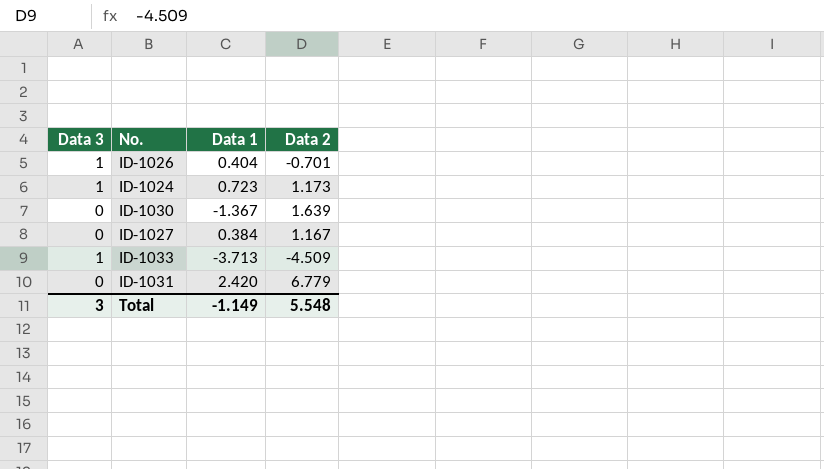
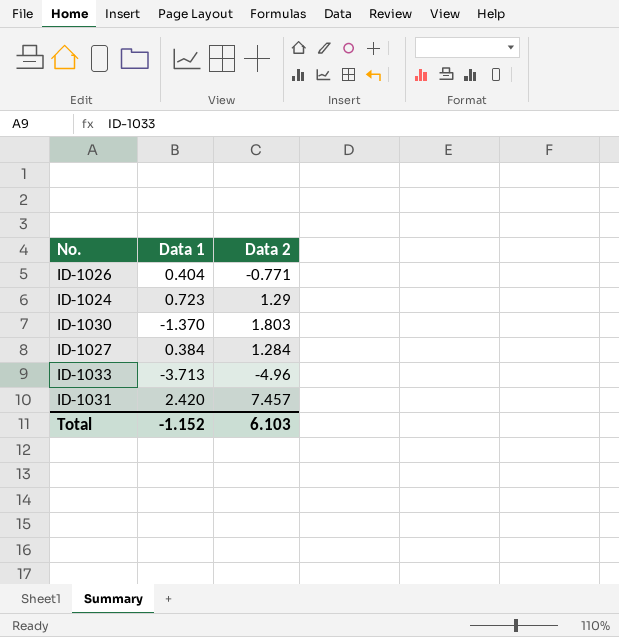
column Data 3 | position: 1 -> none
ID-1026 | Data 2: -0.701 -> -0.771
ID-1024 | Data 2: 1.173 -> 1.29
ID-1030 | Data 1: -1.367 -> -1.370
ID-1030 | Data 2: 1.639 -> 1.803
ID-1027 | Data 2: 1.167 -> 1.284
ID-1033 | Data 2: -4.509 -> -4.96
ID-1031 | Data 2: 6.779 -> 7.457
Total | Data 1: -1.149 -> -1.152
Total | Data 2: 5.548 -> 6.103

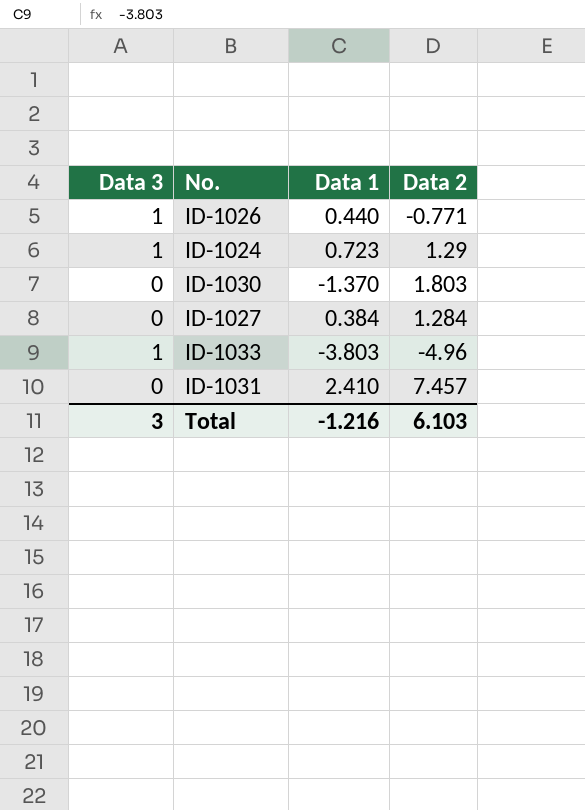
column Data 3 | position: none -> 1
ID-1026 | Data 1: 0.404 -> 0.440
ID-1033 | Data 1: -3.713 -> -3.803
ID-1031 | Data 1: 2.420 -> 2.410
Total | Data 1: -1.152 -> -1.216

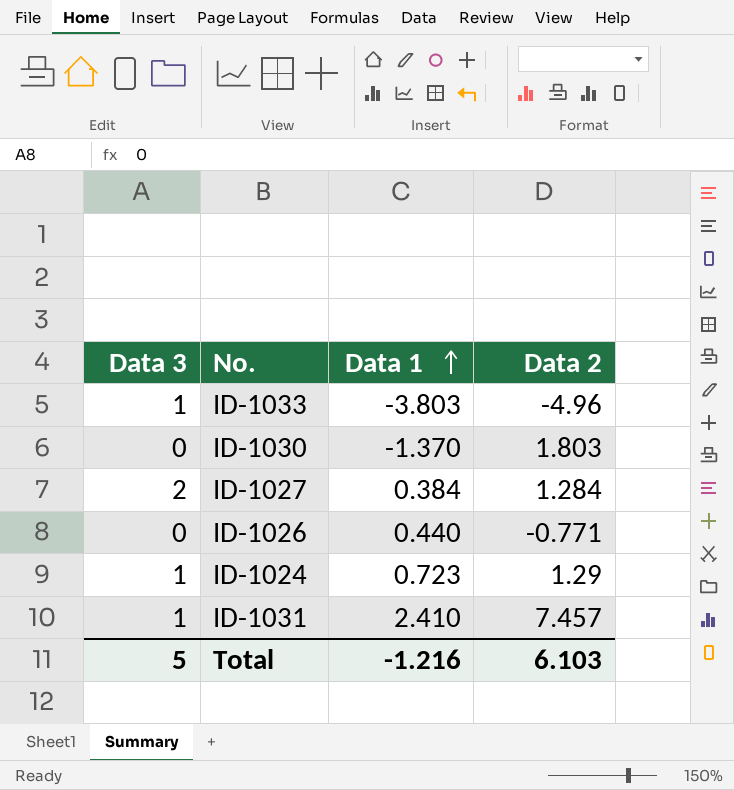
row order: none -> Data 1 ascending
ID-1027 | Data 3: 0 -> 2
ID-1026 | Data 3: 1 -> 0
ID-1031 | Data 3: 0 -> 1
Total | Data 3: 3 -> 5

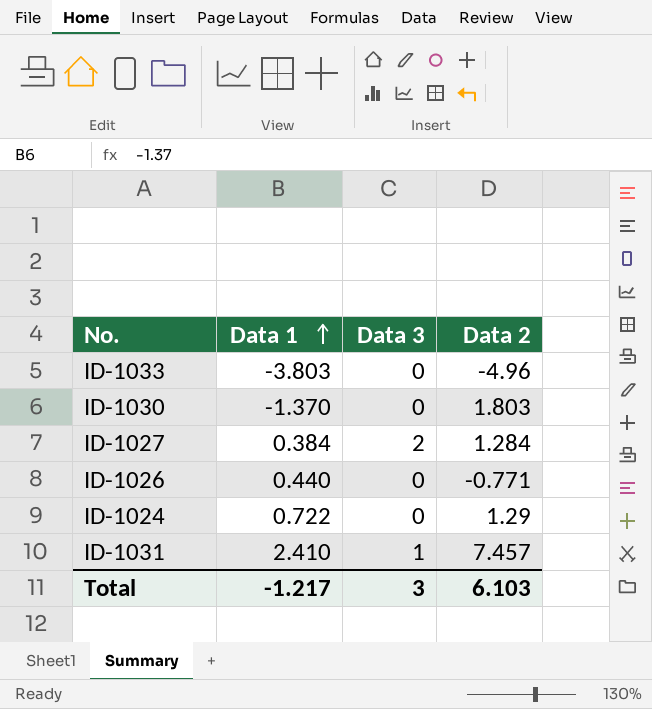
column Data 3 | position: 1 -> 3
ID-1033 | Data 3: 1 -> 0
ID-1024 | Data 1: 0.723 -> 0.722
ID-1024 | Data 3: 1 -> 0
Total | Data 1: -1.216 -> -1.217
Total | Data 3: 5 -> 3

